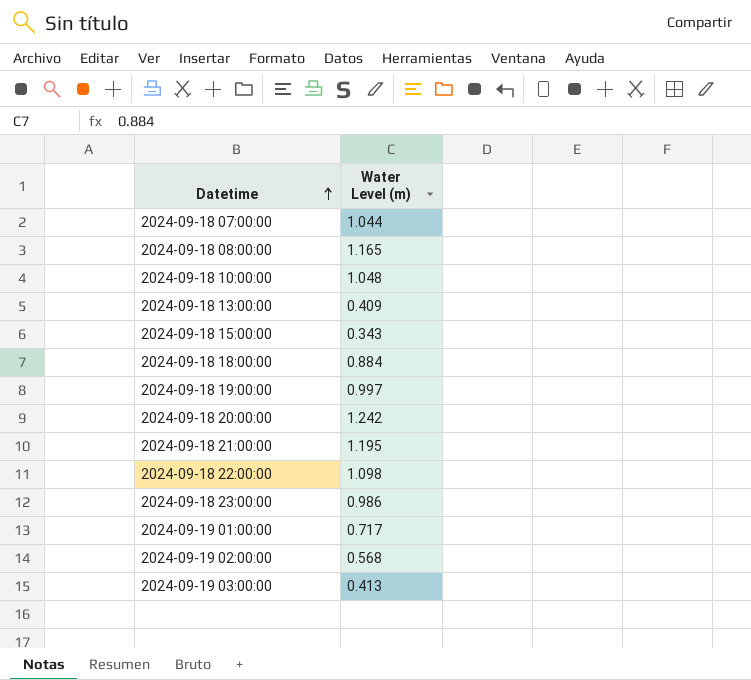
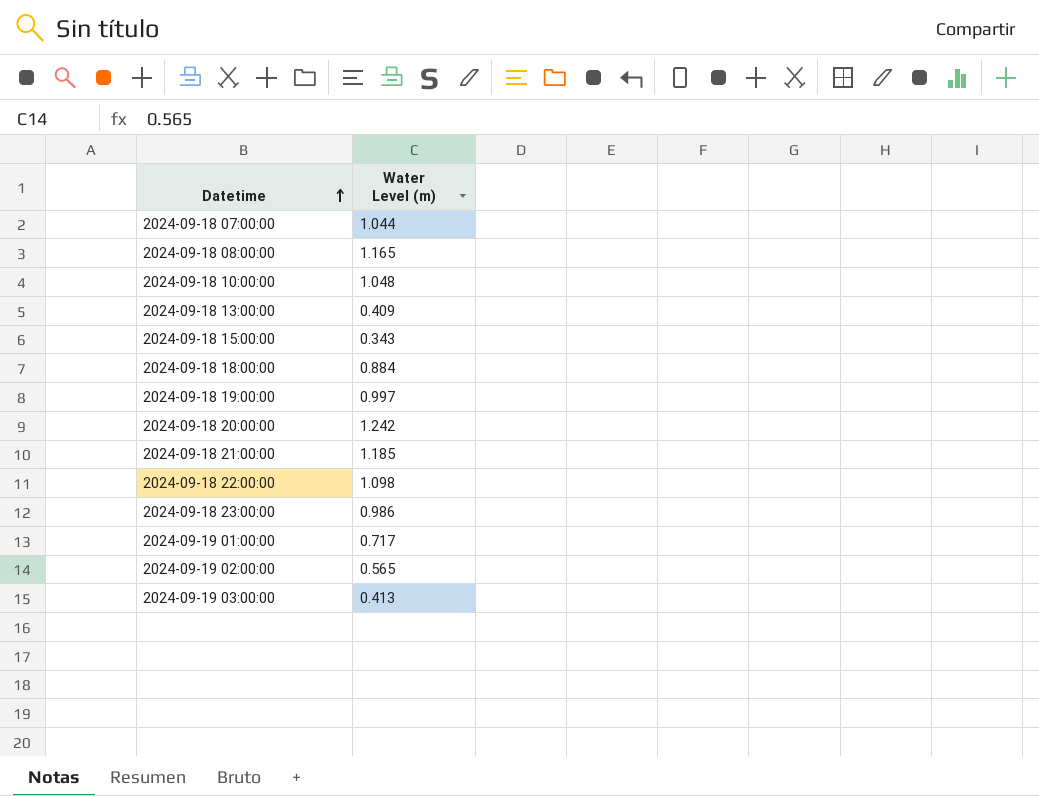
2024-09-18 21:00:00 | Water Level (m): 1.195 -> 1.185
2024-09-19 02:00:00 | Water Level (m): 0.568 -> 0.565

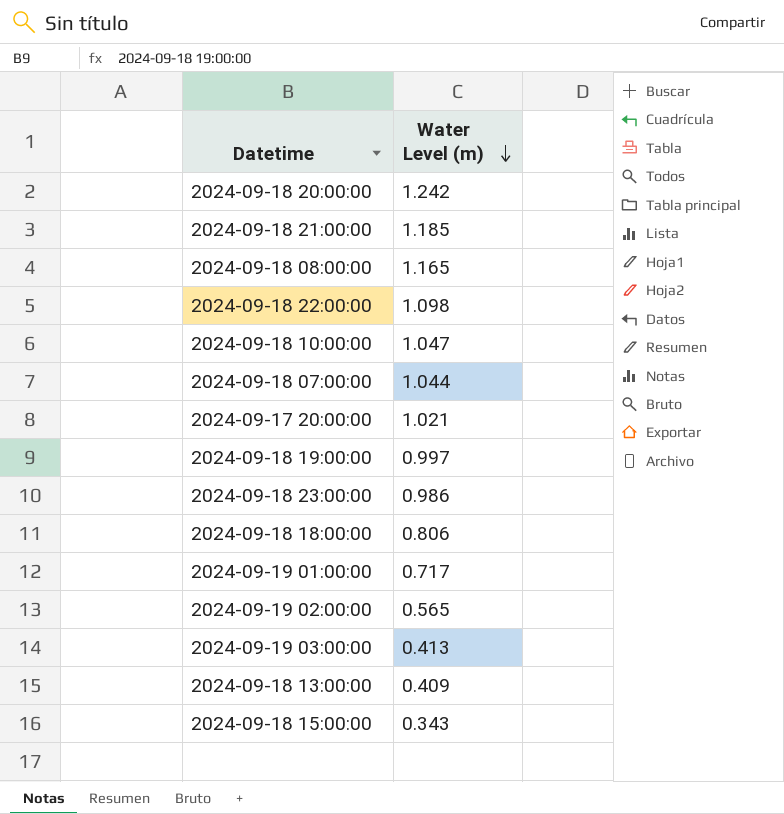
row order: Datetime ascending -> Water Level (m) descending
2024-09-18 10:00:00 | Water Level (m): 1.048 -> 1.047
row 2024-09-17 20:00:00: none -> 1.021
2024-09-18 18:00:00 | Water Level (m): 0.884 -> 0.806

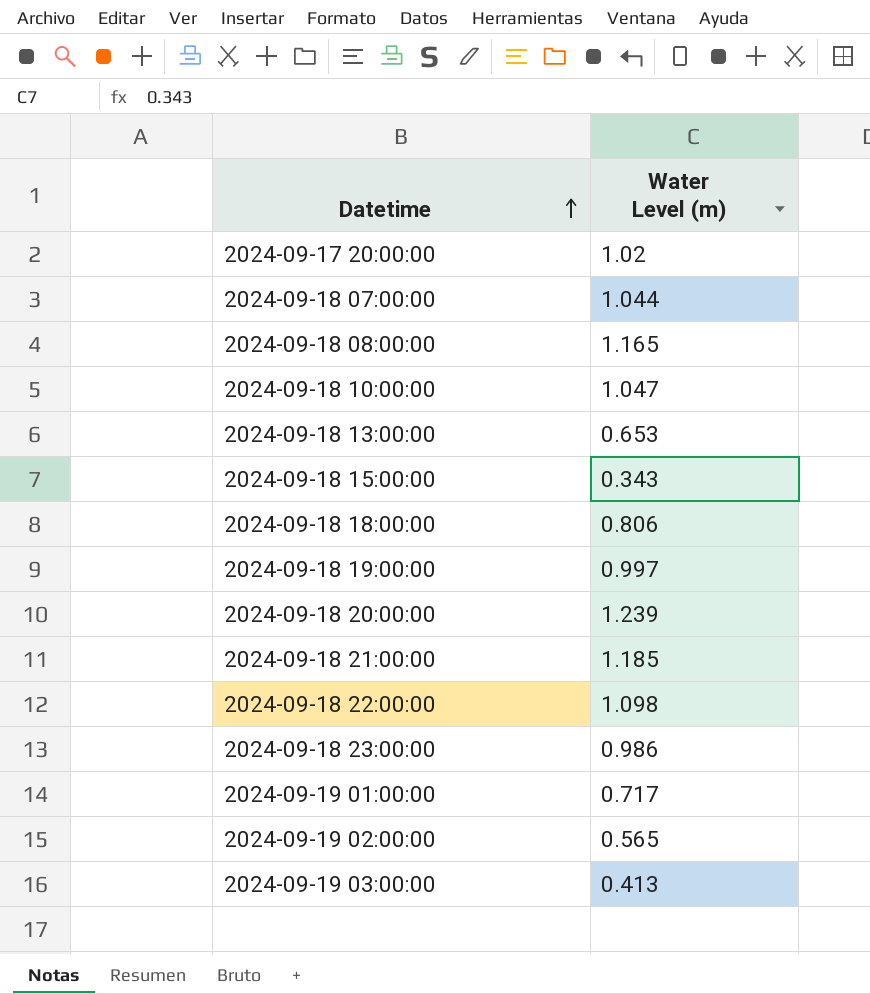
row order: Water Level (m) descending -> Datetime ascending
2024-09-17 20:00:00 | Water Level (m): 1.021 -> 1.02
2024-09-18 13:00:00 | Water Level (m): 0.409 -> 0.653
2024-09-18 20:00:00 | Water Level (m): 1.242 -> 1.239

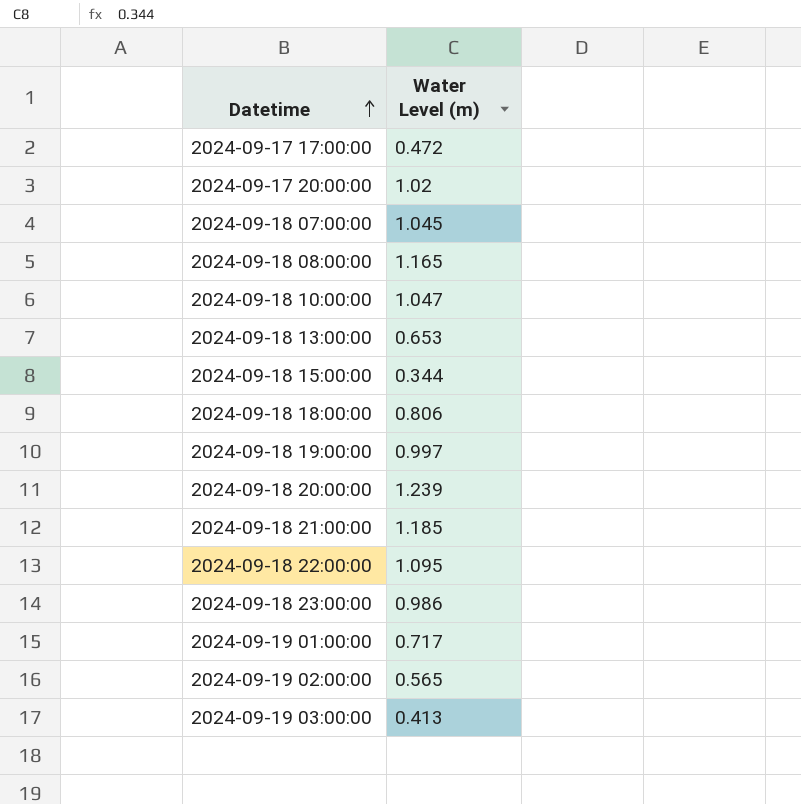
row 2024-09-17 17:00:00: none -> 0.472
2024-09-18 07:00:00 | Water Level (m): 1.044 -> 1.045
2024-09-18 15:00:00 | Water Level (m): 0.343 -> 0.344
2024-09-18 22:00:00 | Water Level (m): 1.098 -> 1.095

